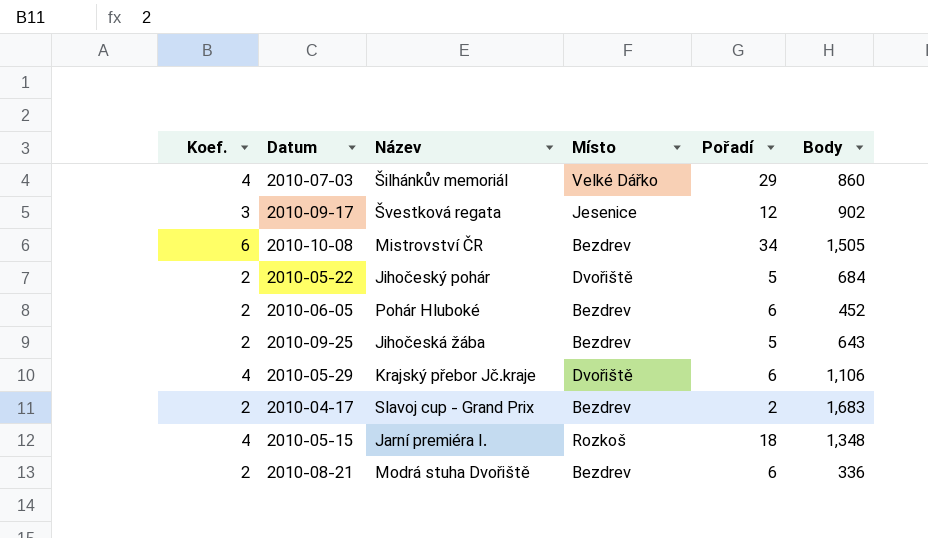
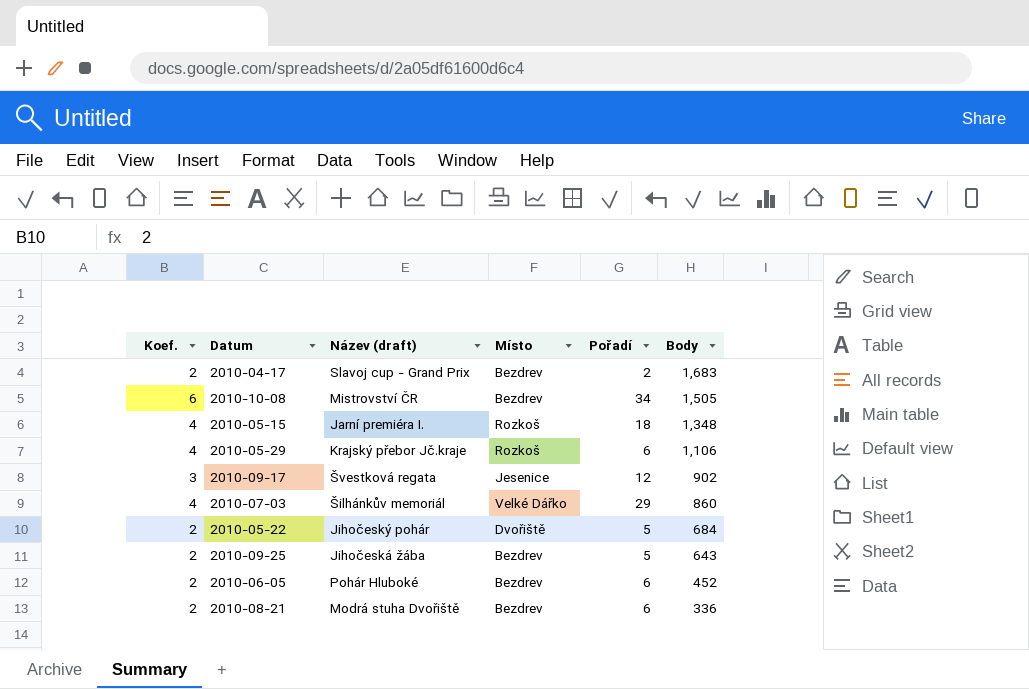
row order: none -> Body descending
column name: Název -> Název (draft)
2010-05-29 | Místo: Dvořiště -> Rozkoš

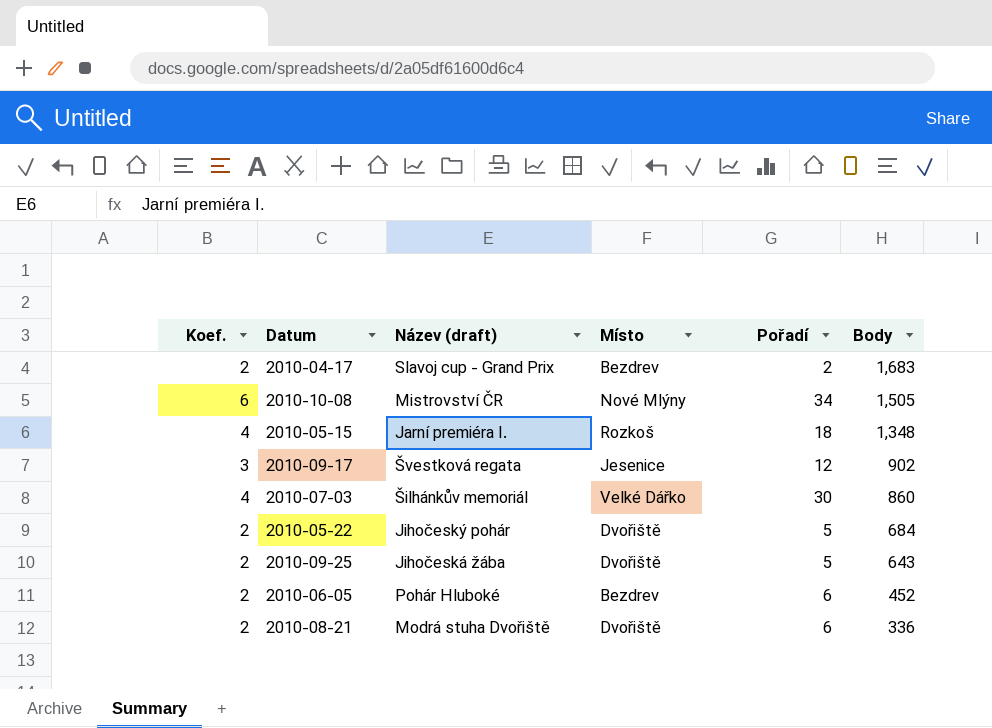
row 2010-05-29: 4 | Krajský přebor Jč.kraje | Rozkoš | 6 | 1,106 -> none
2010-10-08 | Místo: Bezdrev -> Nové Mlýny
2010-07-03 | Pořadí: 29 -> 30
2010-09-25 | Místo: Bezdrev -> Dvořiště
2010-08-21 | Místo: Bezdrev -> Dvořiště

